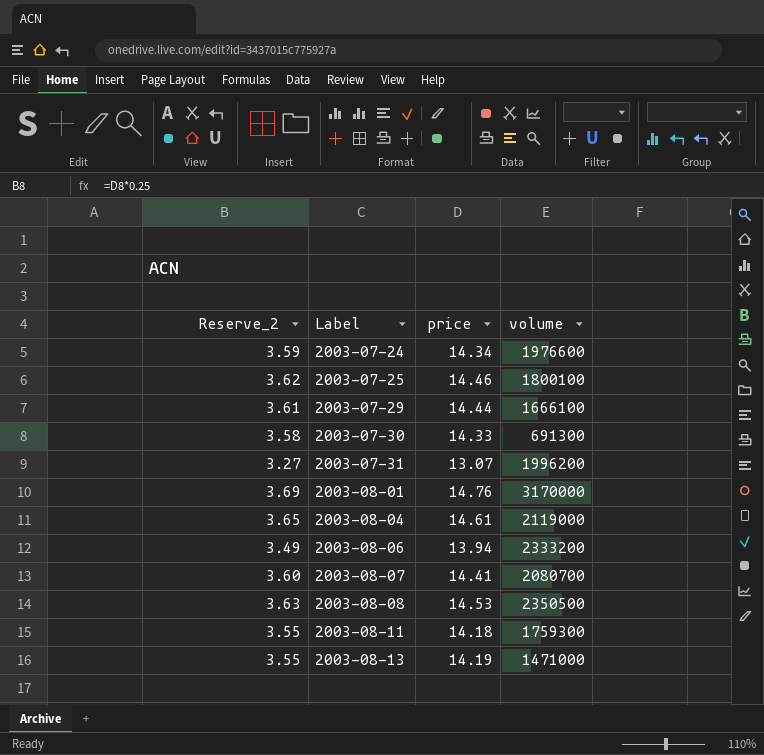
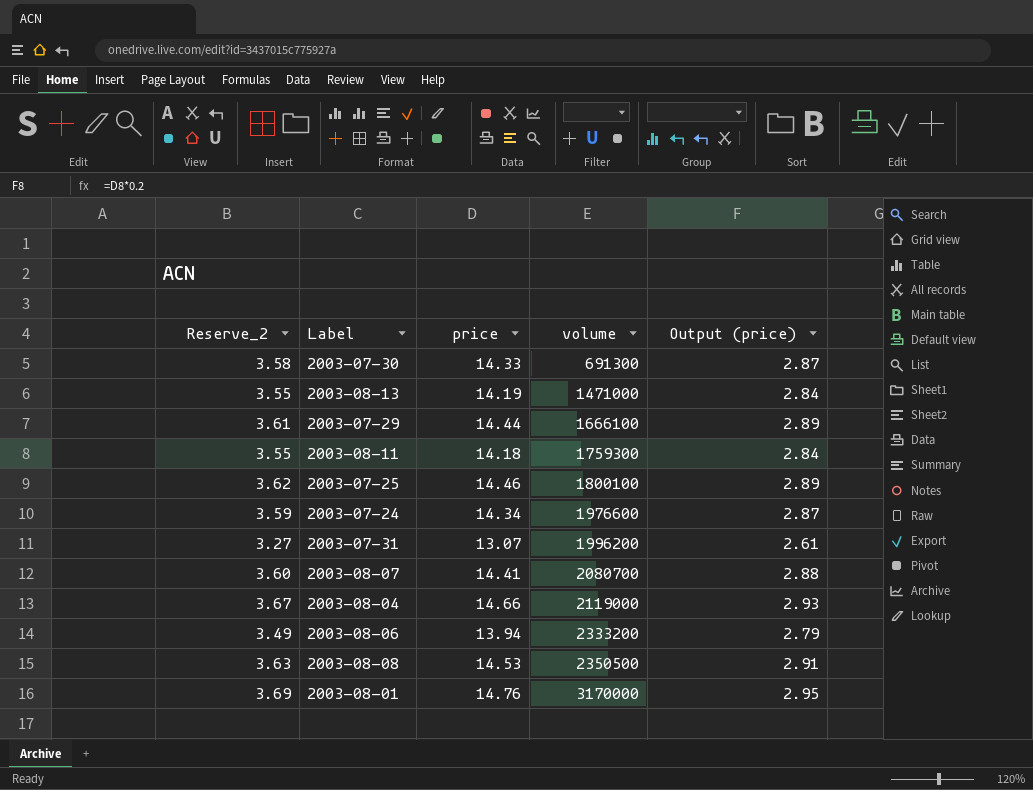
row order: Label ascending -> volume ascending
column Output (price) | formula: none -> [price] * 0.2
2003-08-04 | Reserve_2: 3.65 -> 3.67
2003-08-04 | price: 14.61 -> 14.66

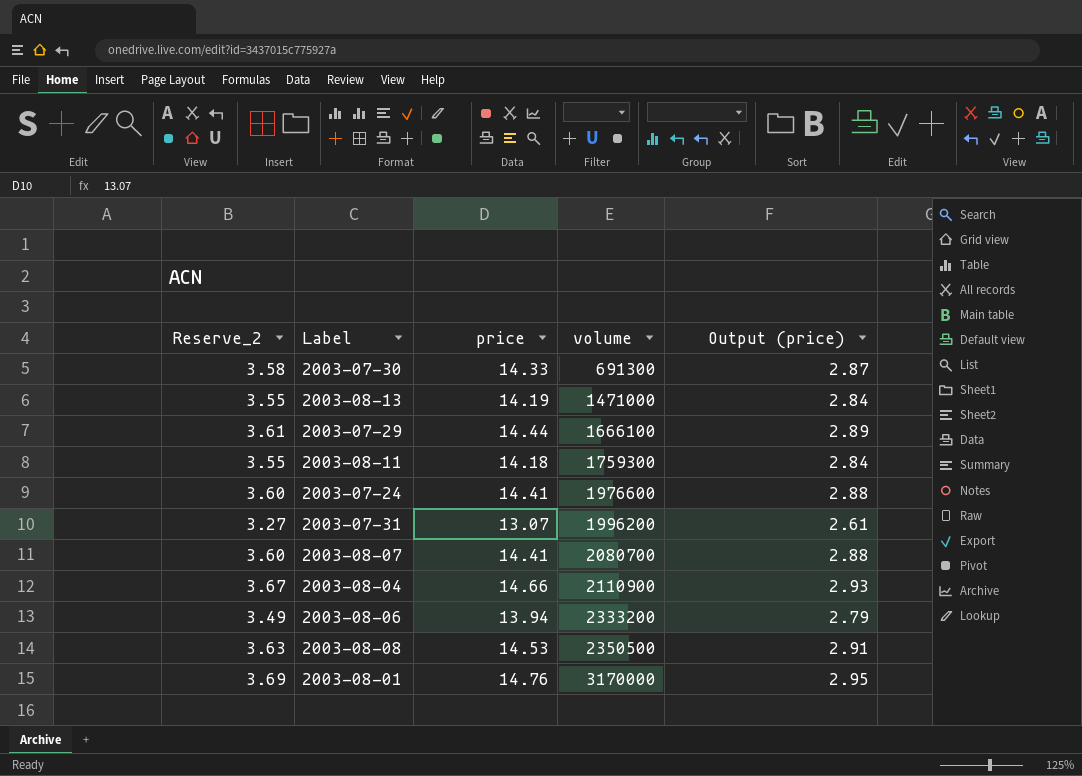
row 2003-07-25: 3.62 | 14.46 | 1800100 | 2.89 -> none
2003-07-24 | Reserve_2: 3.59 -> 3.60
2003-07-24 | price: 14.34 -> 14.41
2003-07-24 | Output (price): 2.87 -> 2.88
2003-08-04 | volume: 2119000 -> 2110900

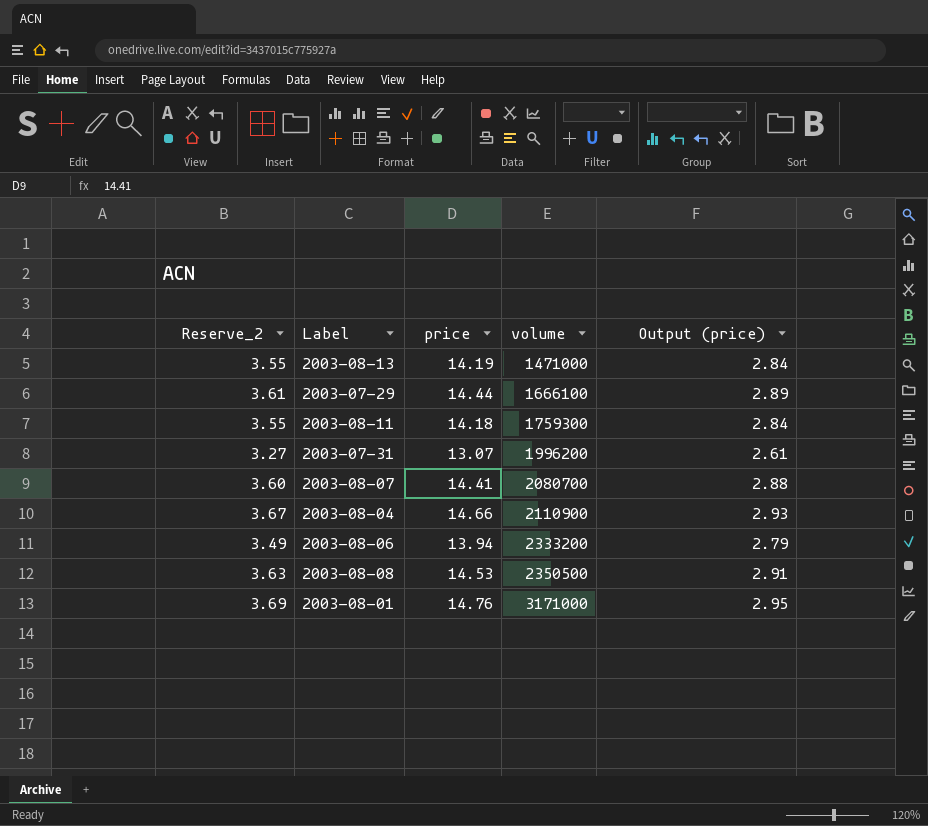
row 2003-07-30: 3.58 | 14.33 | 691300 | 2.87 -> none
row 2003-07-24: 3.60 | 14.41 | 1976600 | 2.88 -> none
2003-08-01 | volume: 3170000 -> 3171000

